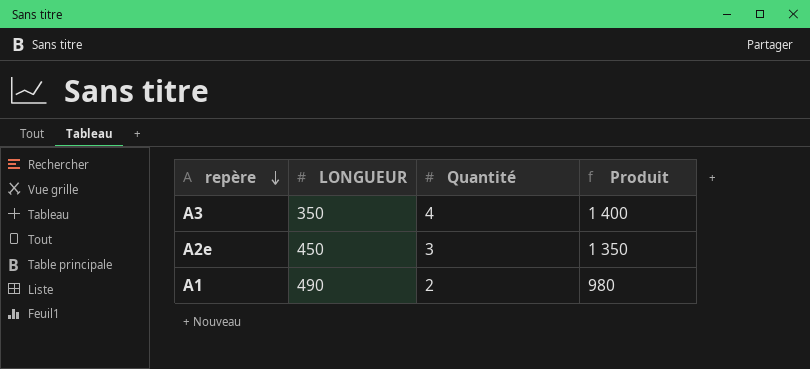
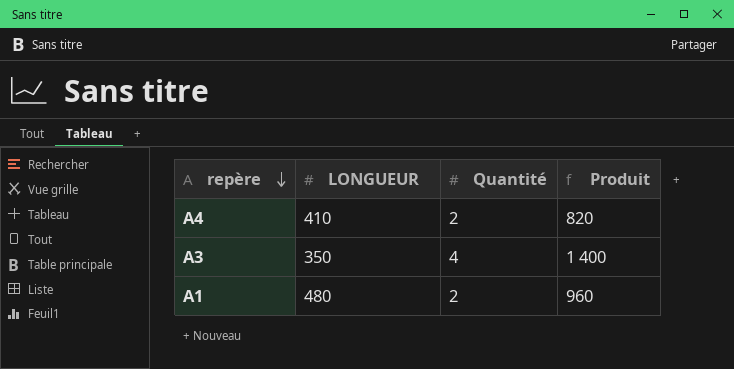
row A2e: 450 | 3 | 1 350 -> none
row A4: none -> 410 | 2 | 820
A1 | LONGUEUR: 490 -> 480
A1 | Produit: 980 -> 960

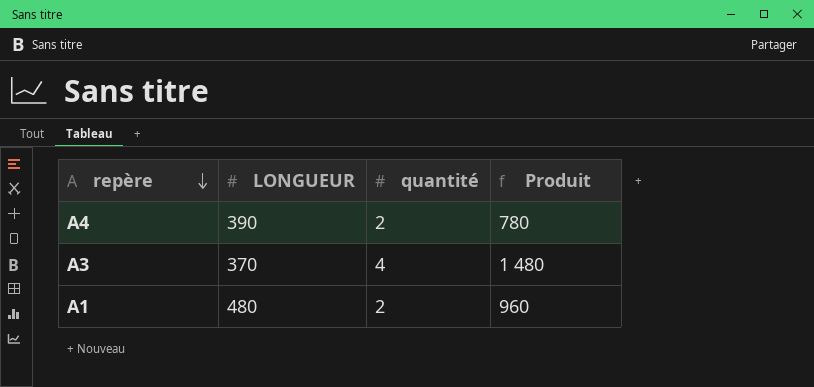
column name: Quantité -> quantité
A4 | LONGUEUR: 410 -> 390
A4 | Produit: 820 -> 780
A3 | LONGUEUR: 350 -> 370
A3 | Produit: 1 400 -> 1 480

